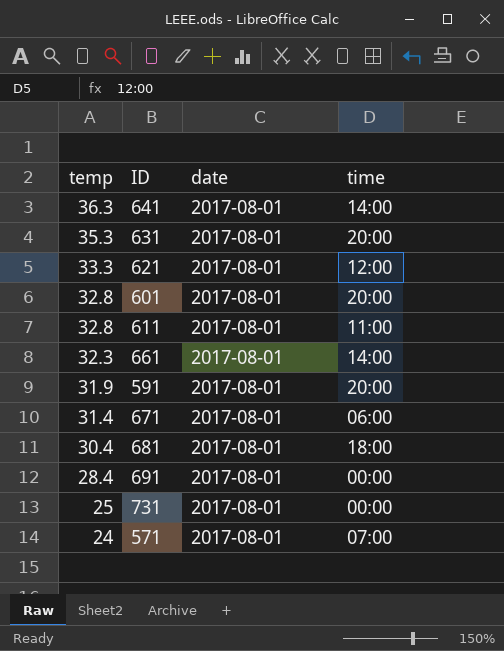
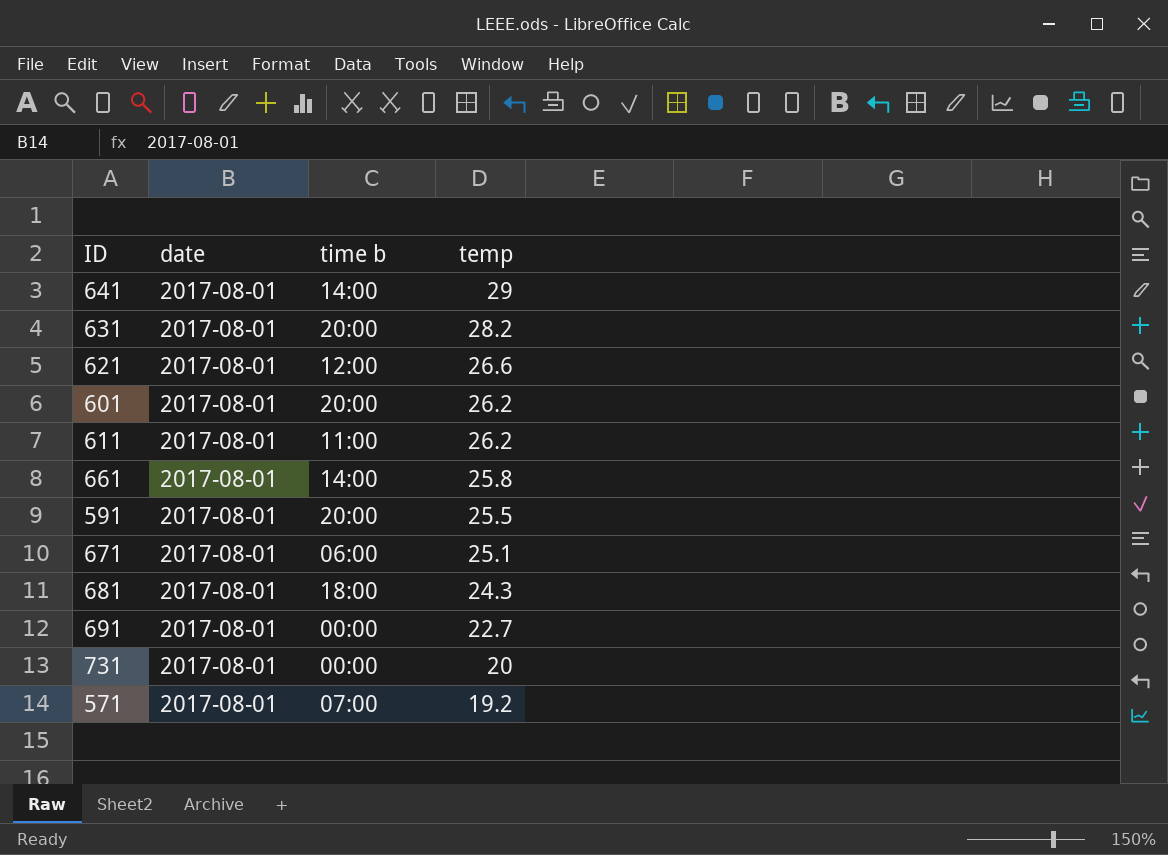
column name: time -> time b
column temp | position: 1 -> 4
641 | temp: 36.3 -> 29
631 | temp: 35.3 -> 28.2
621 | temp: 33.3 -> 26.6
601 | temp: 32.8 -> 26.2
611 | temp: 32.8 -> 26.2
661 | temp: 32.3 -> 25.8
591 | temp: 31.9 -> 25.5
671 | temp: 31.4 -> 25.1
681 | temp: 30.4 -> 24.3
691 | temp: 28.4 -> 22.7
731 | temp: 25 -> 20
571 | temp: 24 -> 19.2

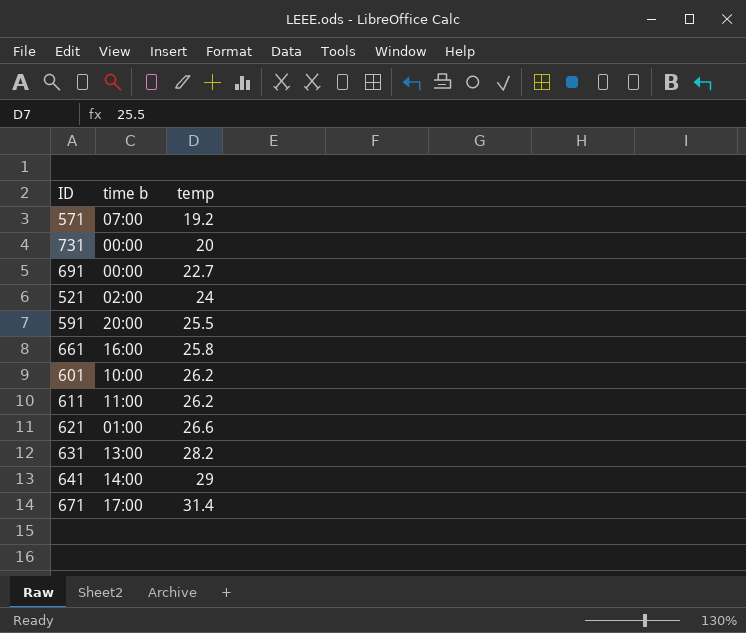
row order: temp descending -> temp ascending
column date | position: 2 -> none
row 681: 2017-08-01 | 18:00 | 24.3 -> none
row 521: none -> 02:00 | 24
661 | time b: 14:00 -> 16:00
601 | time b: 20:00 -> 10:00
621 | time b: 12:00 -> 01:00
631 | time b: 20:00 -> 13:00
671 | time b: 06:00 -> 17:00
671 | temp: 25.1 -> 31.4

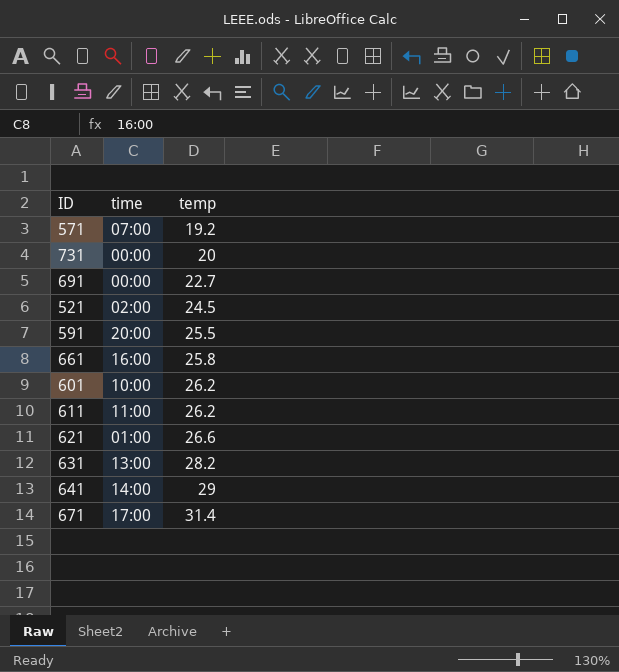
column name: time b -> time
521 | temp: 24 -> 24.5

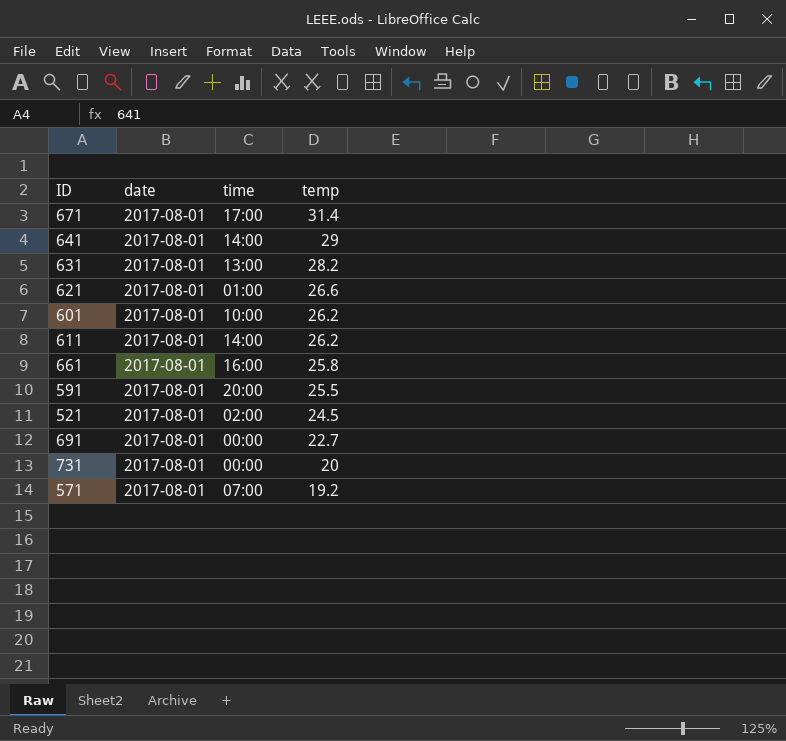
row order: temp ascending -> temp descending
column date | position: none -> 2
611 | time: 11:00 -> 14:00

